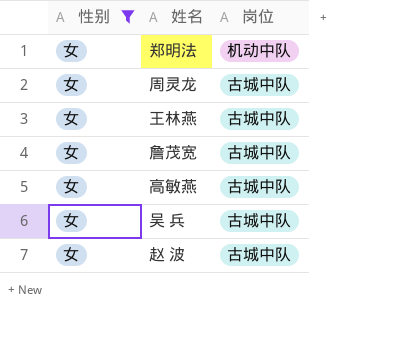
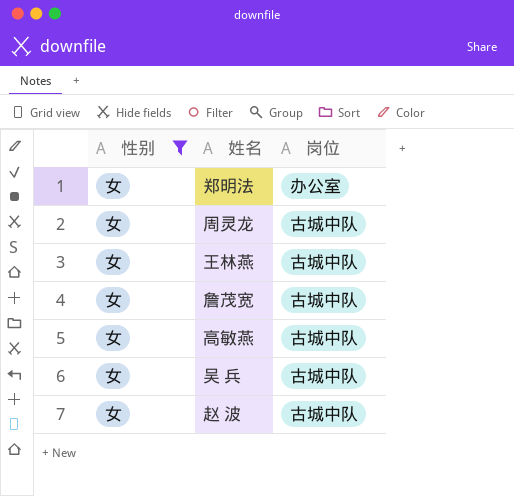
郑明法 | 岗位: 机动中队 -> 办公室

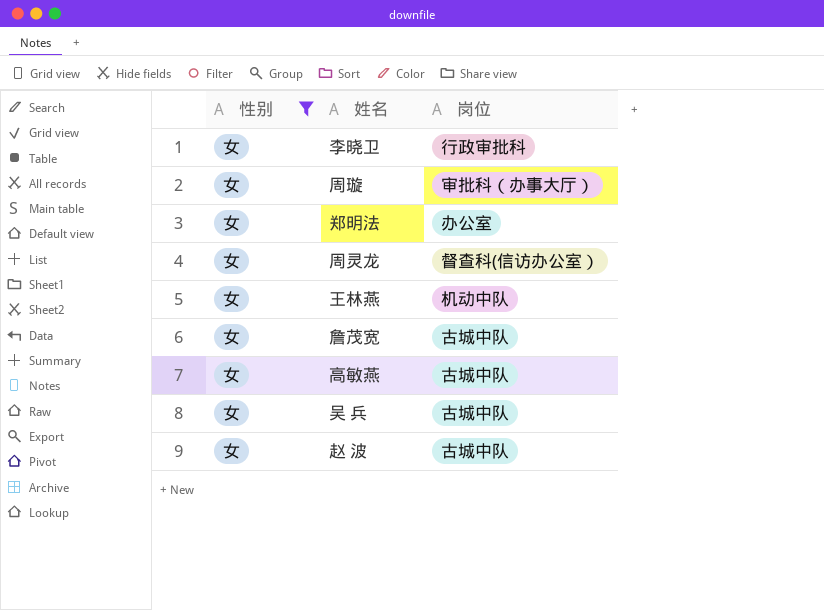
row 李晓卫: none -> 女 | 行政审批科
row 周璇: none -> 女 | 审批科（办事大厅）
周灵龙 | 岗位: 古城中队 -> 督查科(信访办公室）
王林燕 | 岗位: 古城中队 -> 机动中队

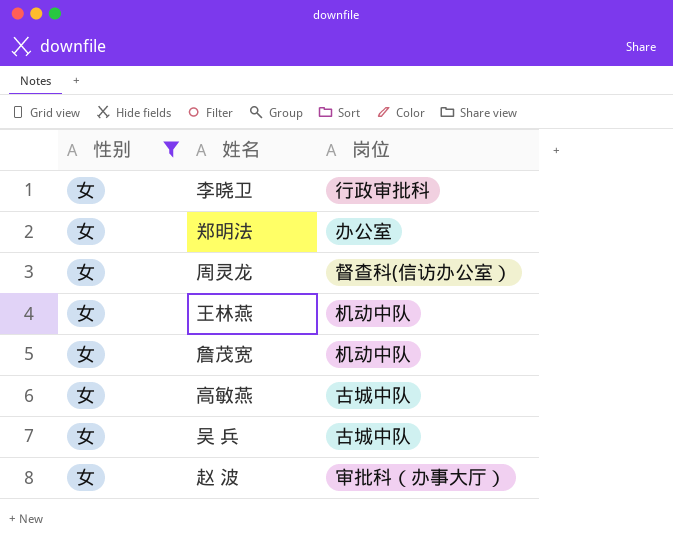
row 周璇: 女 | 审批科（办事大厅） -> none
詹茂宽 | 岗位: 古城中队 -> 机动中队
赵 波 | 岗位: 古城中队 -> 审批科（办事大厅）

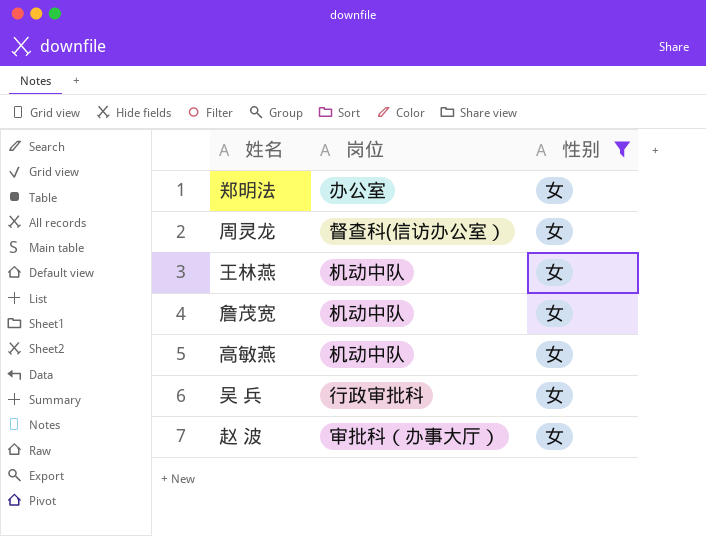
column 性别 | position: 1 -> 3
row 李晓卫: 女 | 行政审批科 -> none
高敏燕 | 岗位: 古城中队 -> 机动中队
吴 兵 | 岗位: 古城中队 -> 行政审批科

